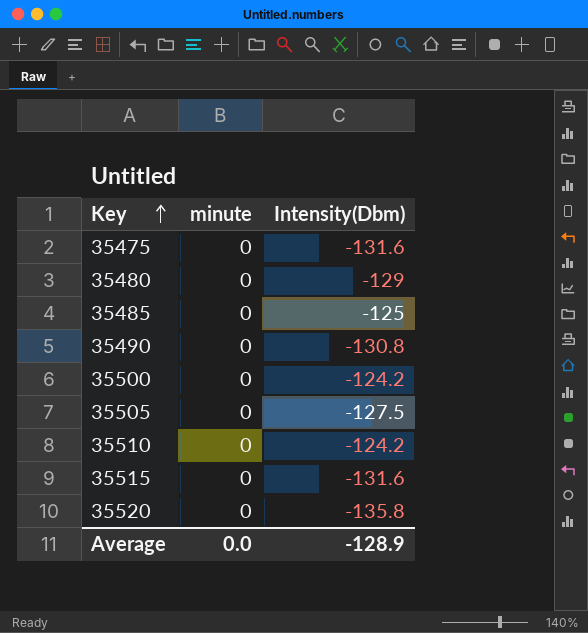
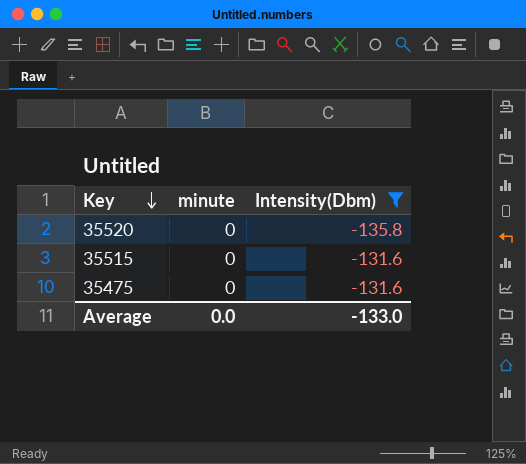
filter: none -> Intensity(Dbm) <= -131.6
row order: Key ascending -> Key descending
Average | Intensity(Dbm): -128.9 -> -133.0

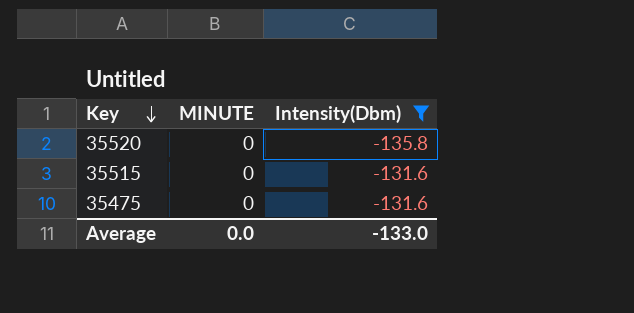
column name: minute -> MINUTE

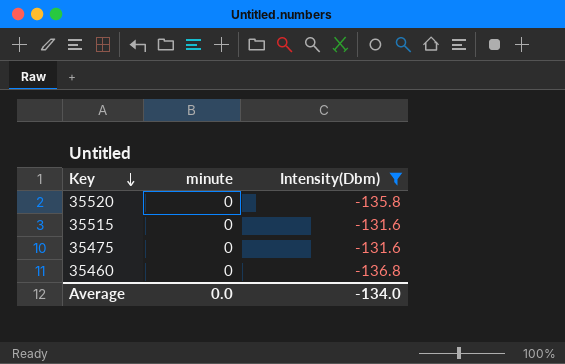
column name: MINUTE -> minute
row 35460: none -> 0 | -136.8
Average | Intensity(Dbm): -133.0 -> -134.0

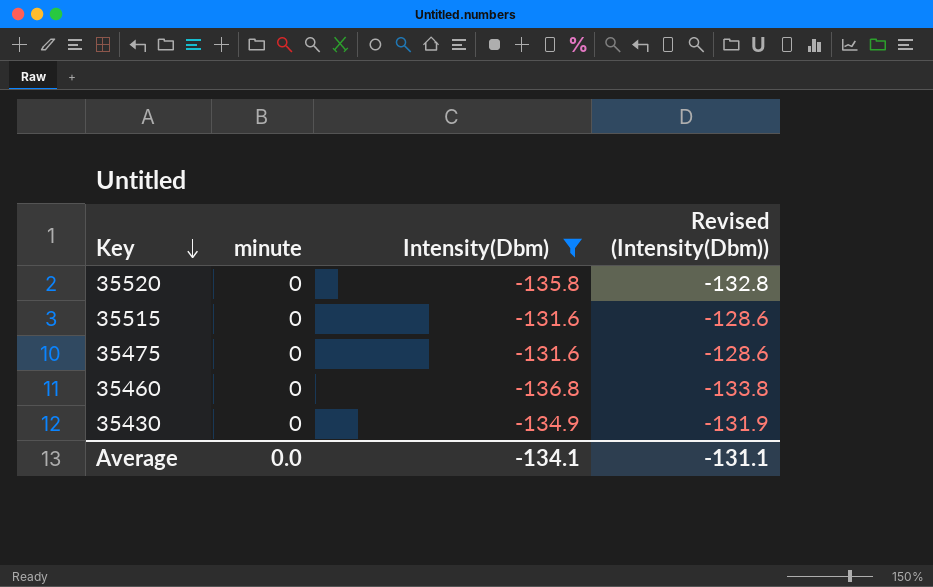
column Revised (Intensity(Dbm)) | formula: none -> [Intensity(Dbm)] + 3
row 35430: none -> 0 | -134.9 | -131.9
Average | Intensity(Dbm): -134.0 -> -134.1

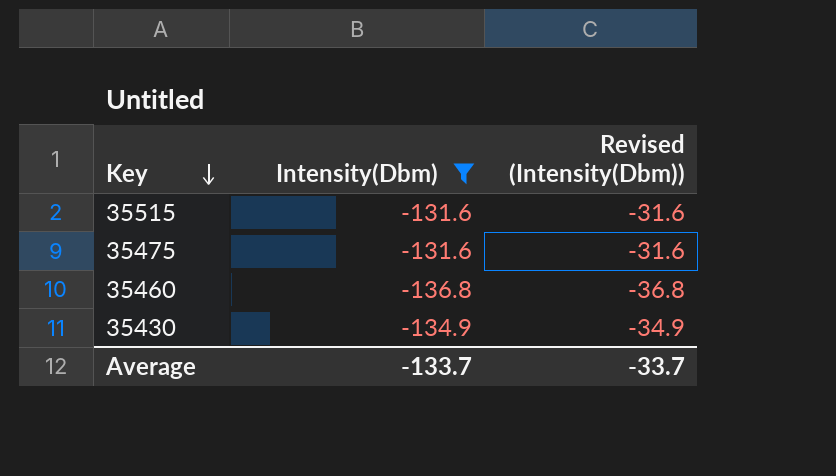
column minute | position: 2 -> none
column Revised (Intensity(Dbm)) | formula: [Intensity(Dbm)] + 3 -> [Intensity(Dbm)] + 100
row 35520: 0 | -135.8 | -132.8 -> none
Average | Intensity(Dbm): -134.1 -> -133.7
Average | Revised (Intensity(Dbm)): -131.1 -> -33.7

